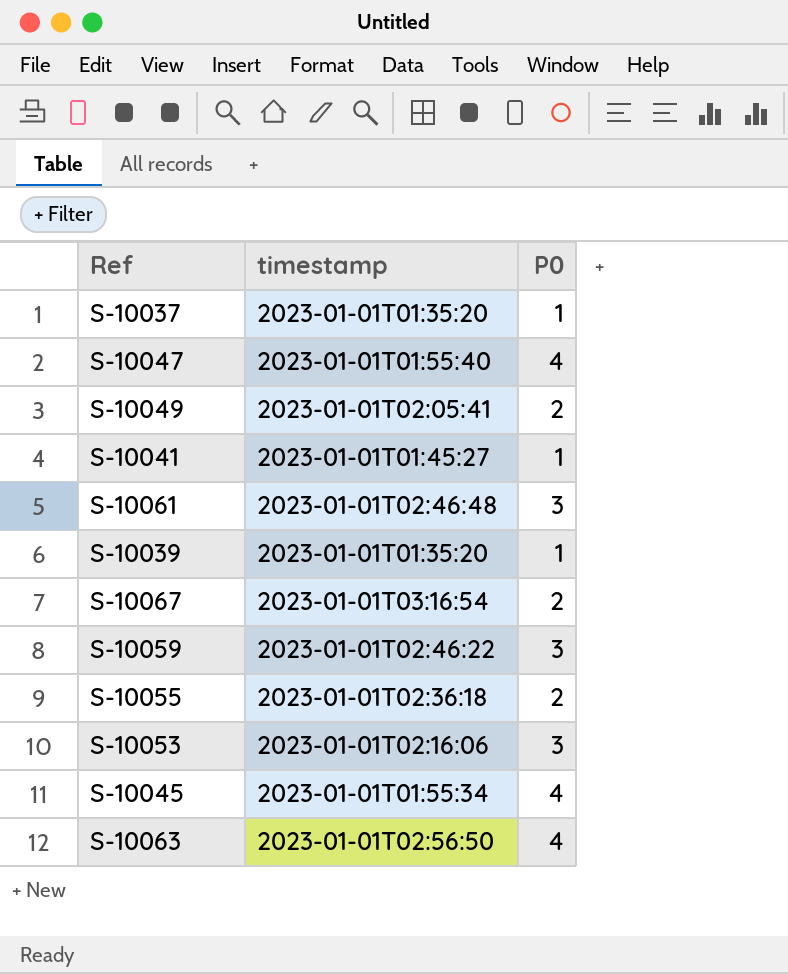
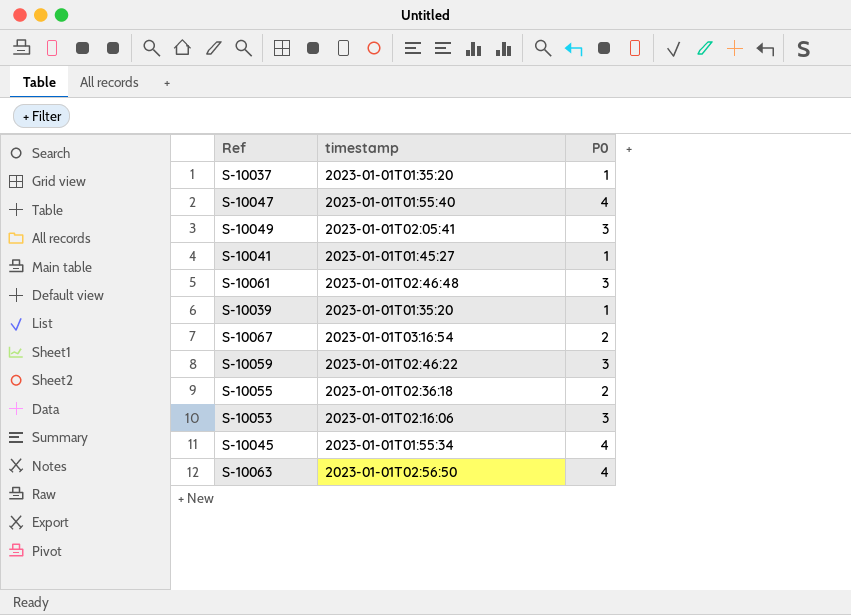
S-10049 | P0: 2 -> 3

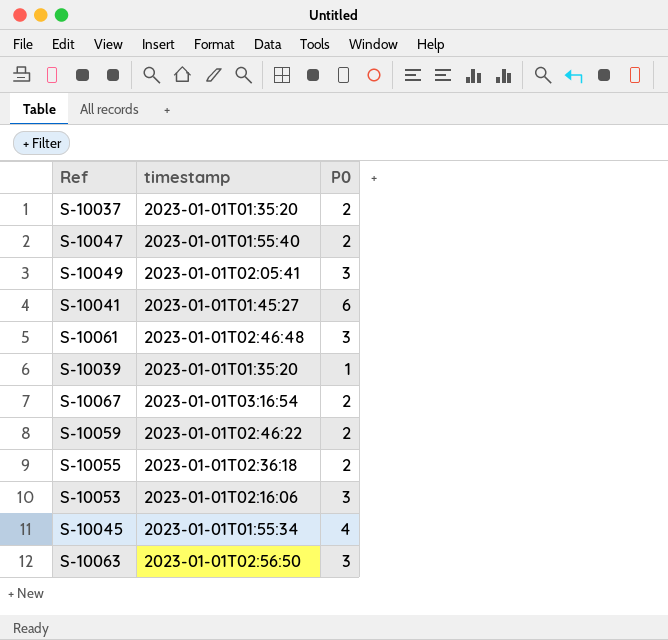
S-10037 | P0: 1 -> 2
S-10047 | P0: 4 -> 2
S-10041 | P0: 1 -> 6
S-10059 | P0: 3 -> 2
S-10063 | P0: 4 -> 3

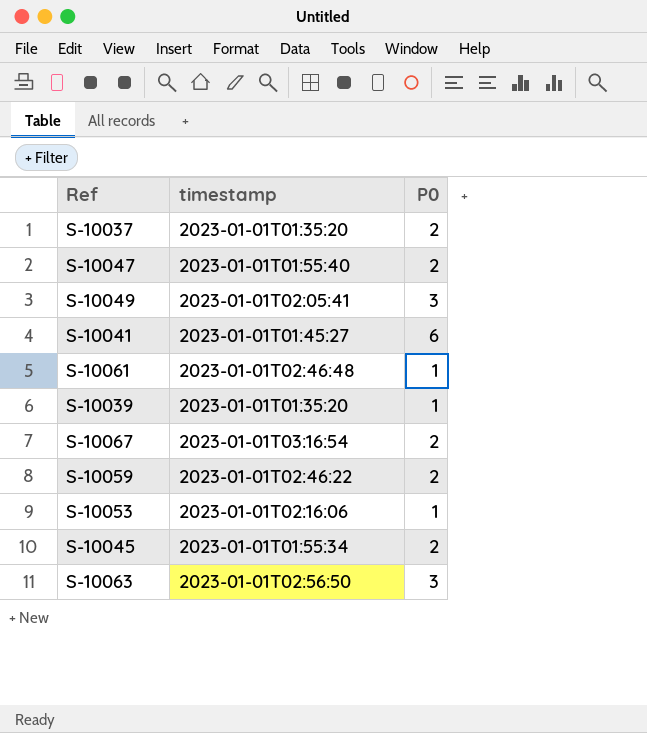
row S-10055: 2023-01-01T02:36:18 | 2 -> none
S-10061 | P0: 3 -> 1
S-10053 | P0: 3 -> 1
S-10045 | P0: 4 -> 2

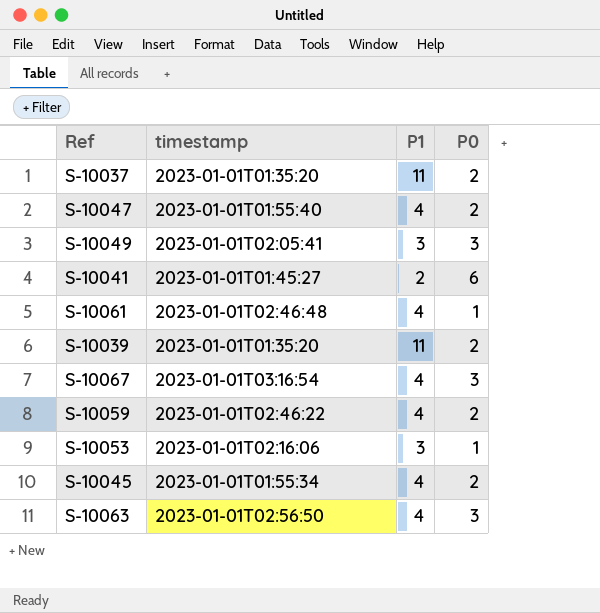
column P1 | position: none -> 3
S-10039 | P0: 1 -> 2
S-10067 | P0: 2 -> 3

